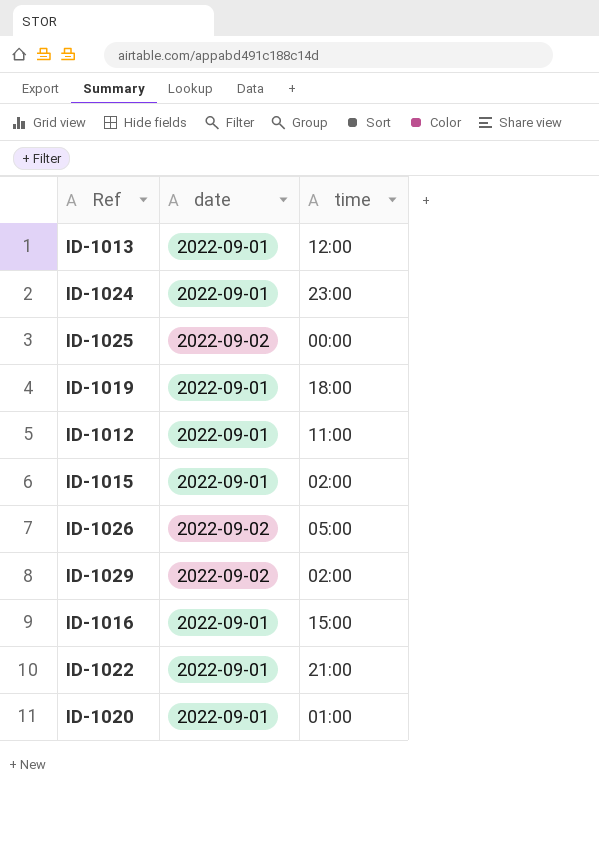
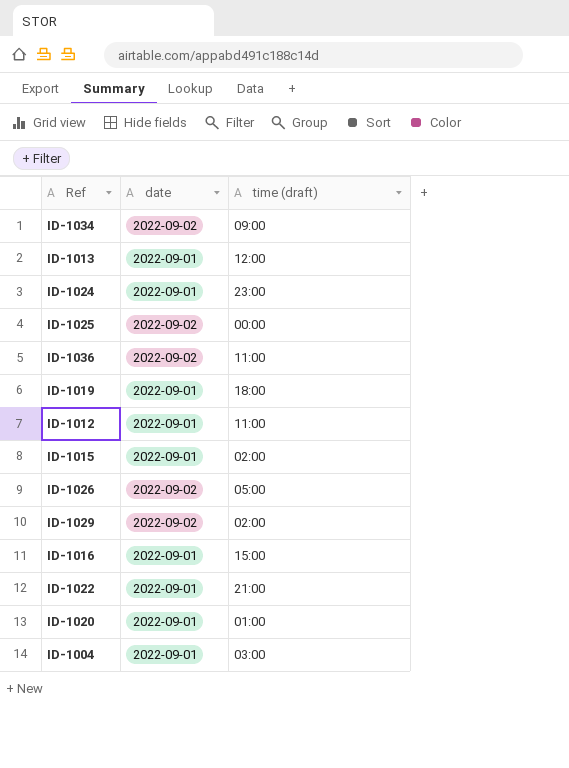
column name: time -> time (draft)
row ID-1034: none -> 2022-09-02 | 09:00
row ID-1036: none -> 2022-09-02 | 11:00
row ID-1004: none -> 2022-09-01 | 03:00

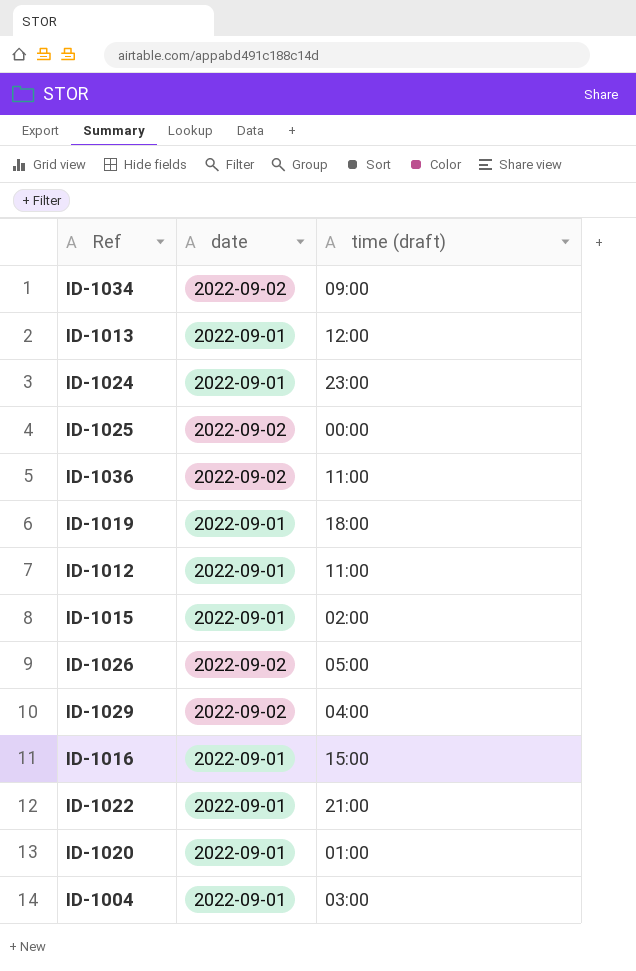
ID-1029 | time (draft): 02:00 -> 04:00

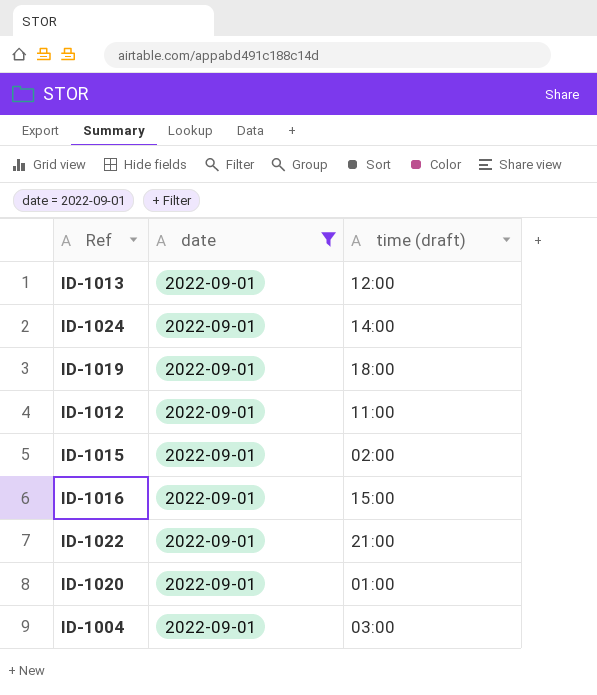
filter: none -> date = 2022-09-01
ID-1024 | time (draft): 23:00 -> 14:00

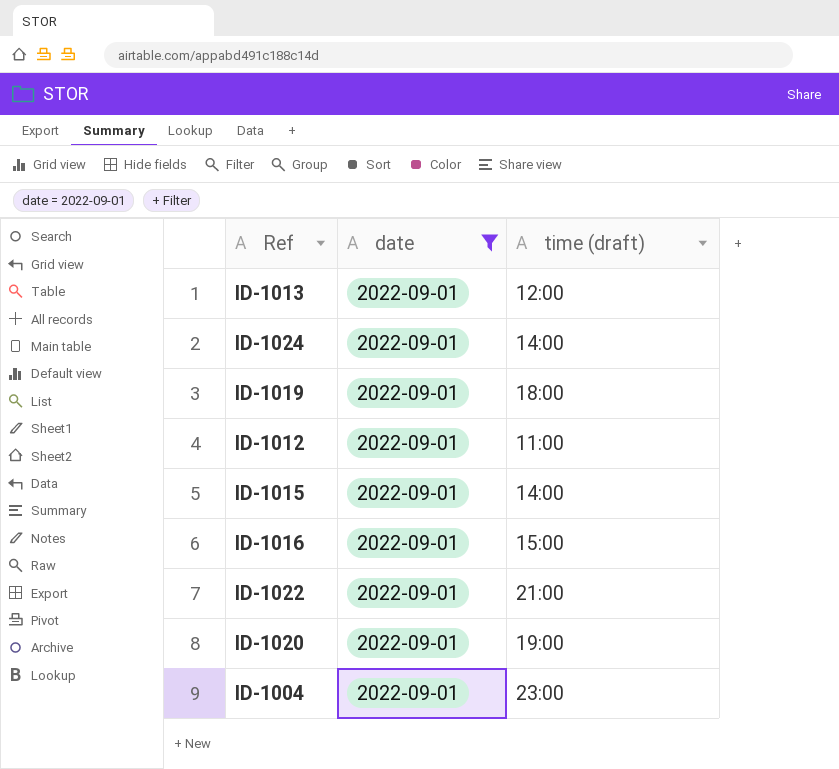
ID-1015 | time (draft): 02:00 -> 14:00
ID-1020 | time (draft): 01:00 -> 19:00
ID-1004 | time (draft): 03:00 -> 23:00

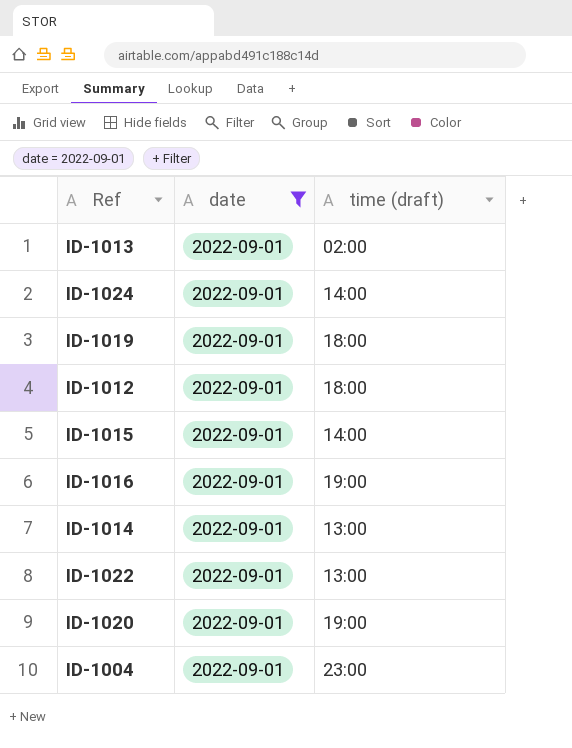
ID-1013 | time (draft): 12:00 -> 02:00
ID-1012 | time (draft): 11:00 -> 18:00
ID-1016 | time (draft): 15:00 -> 19:00
row ID-1014: none -> 2022-09-01 | 13:00
ID-1022 | time (draft): 21:00 -> 13:00

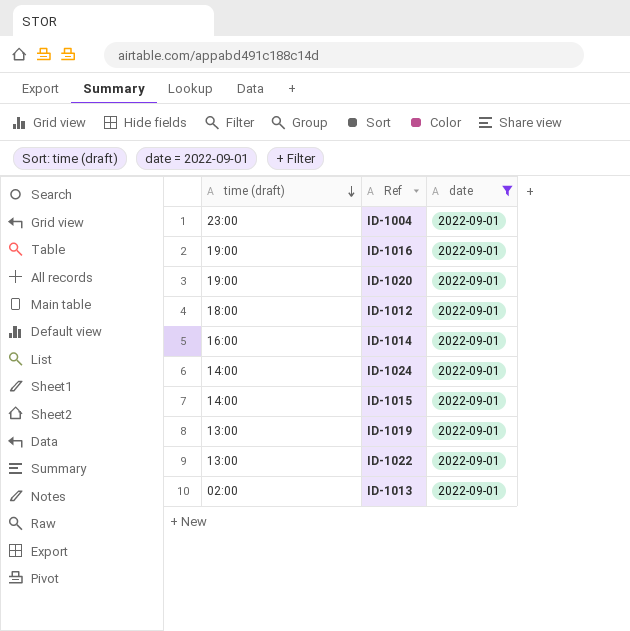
row order: none -> time (draft) descending
column time (draft) | position: 3 -> 1
ID-1014 | time (draft): 13:00 -> 16:00
ID-1019 | time (draft): 18:00 -> 13:00

